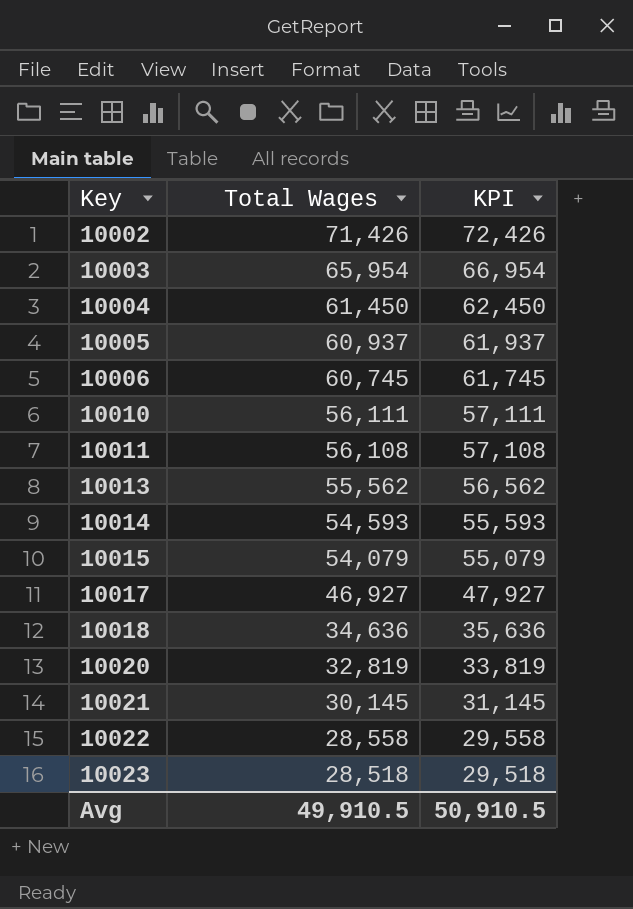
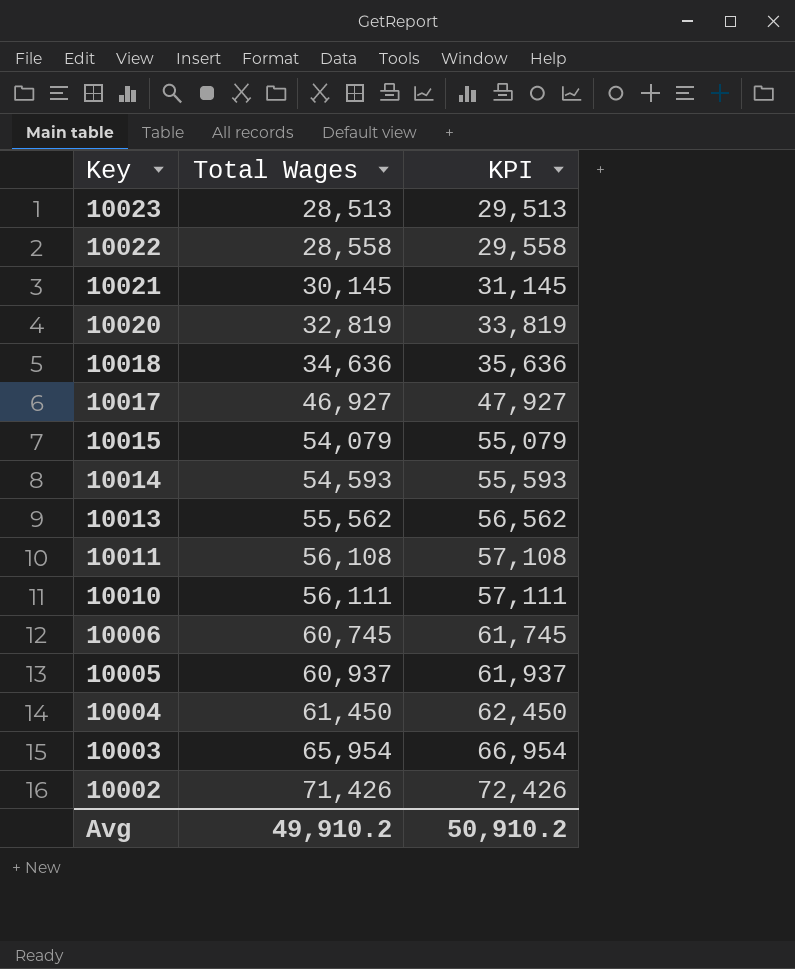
row order: Key ascending -> Key descending
10023 | Total Wages: 28,518 -> 28,513
10023 | KPI: 29,518 -> 29,513
Avg | Total Wages: 49,910.5 -> 49,910.2
Avg | KPI: 50,910.5 -> 50,910.2

